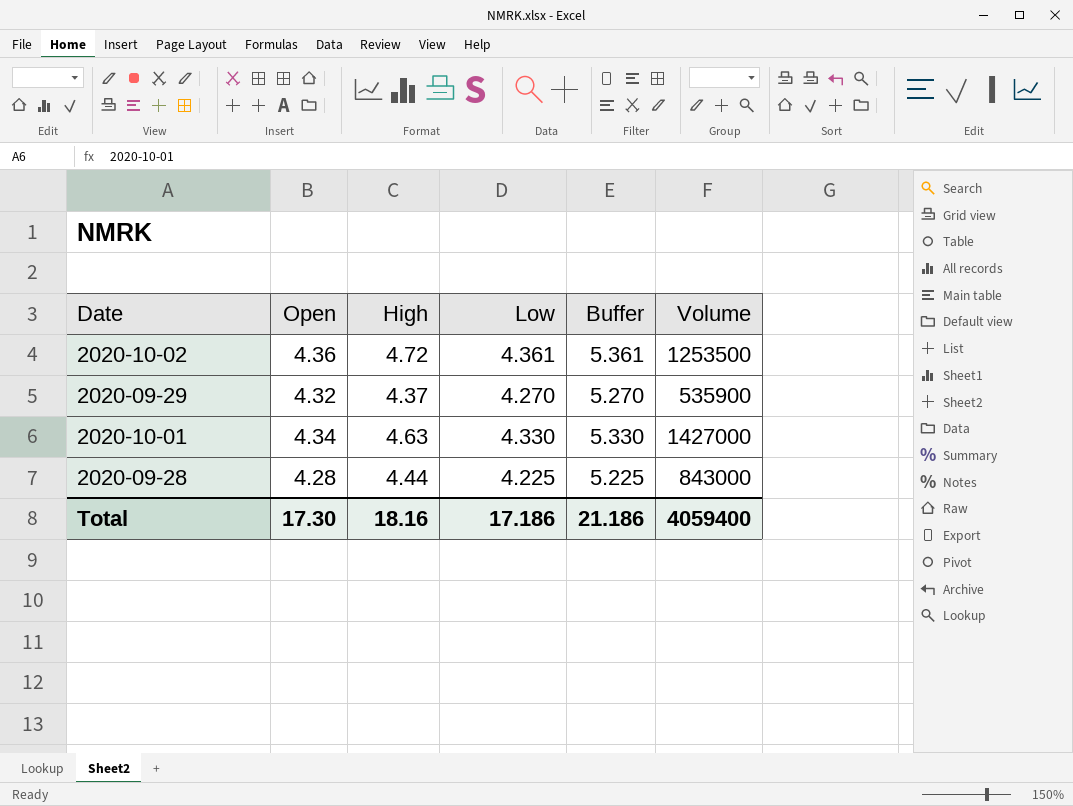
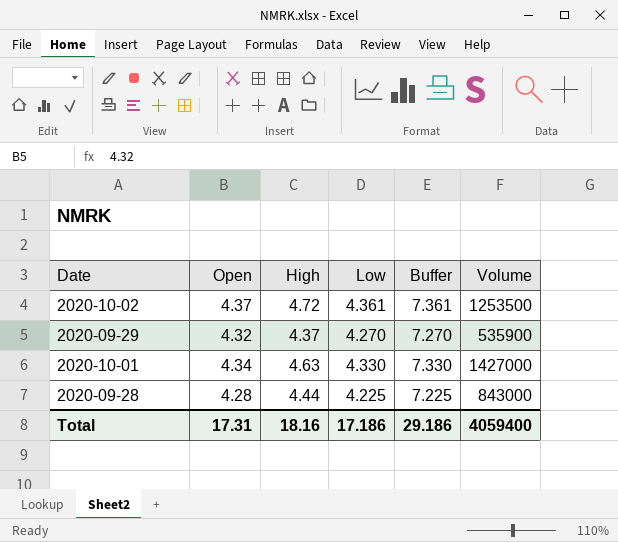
column Buffer | formula: [Low] + 1 -> [Low] + 3
2020-10-02 | Open: 4.36 -> 4.37
Total | Open: 17.30 -> 17.31
Total | Buffer: 21.186 -> 29.186

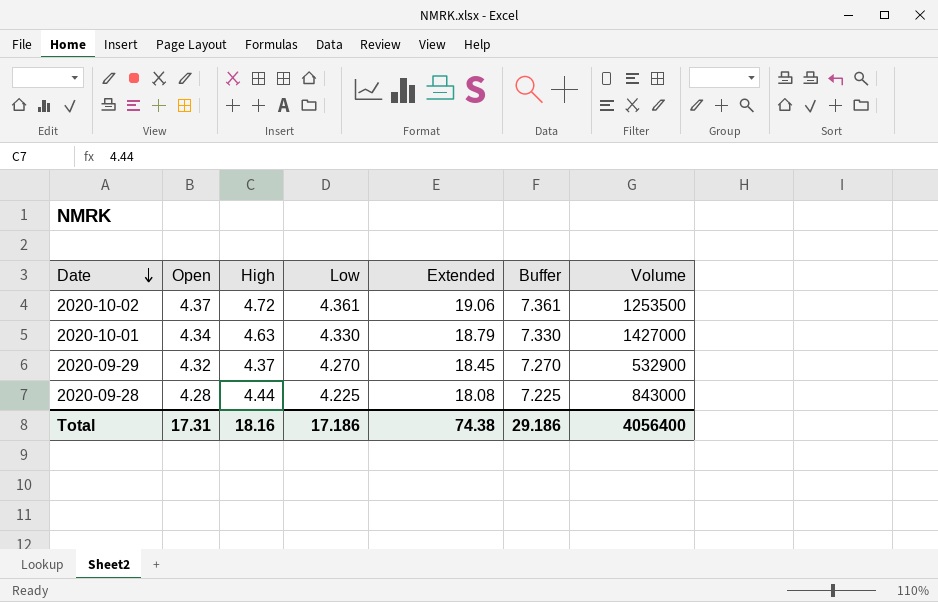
row order: none -> Date descending
column Extended | formula: none -> [Open] * [Low]
2020-09-29 | Volume: 535900 -> 532900
Total | Volume: 4059400 -> 4056400

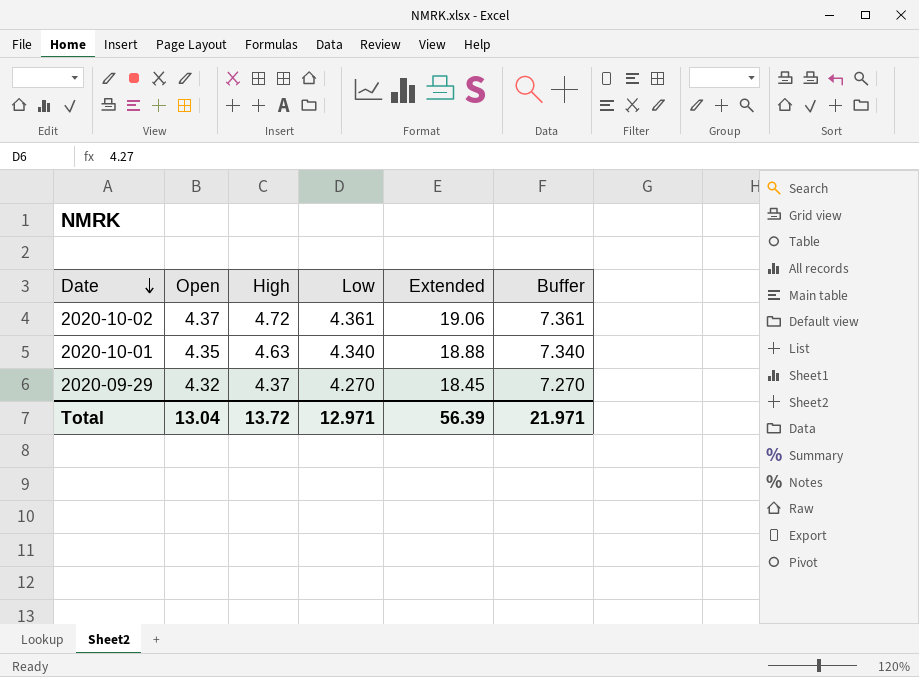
column Volume | position: 7 -> none
row 2020-09-28: 4.28 | 4.44 | 4.225 | 18.08 | 7.225 | 843000 -> none
2020-10-01 | Open: 4.34 -> 4.35
2020-10-01 | Low: 4.330 -> 4.340
2020-10-01 | Extended: 18.79 -> 18.88
2020-10-01 | Buffer: 7.330 -> 7.340
Total | Open: 17.31 -> 13.04
Total | High: 18.16 -> 13.72
Total | Low: 17.186 -> 12.971
Total | Extended: 74.38 -> 56.39
Total | Buffer: 29.186 -> 21.971

